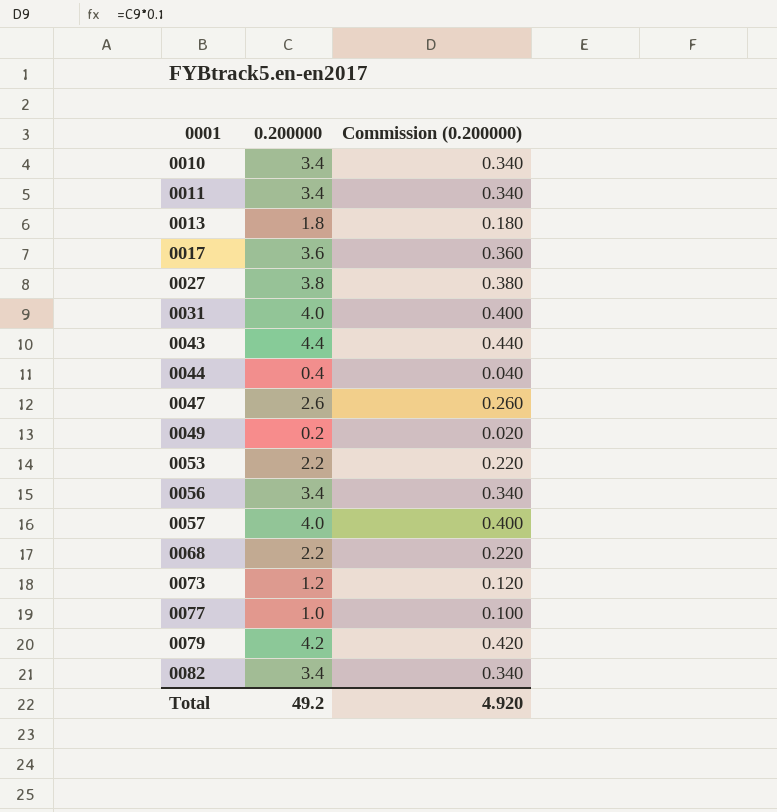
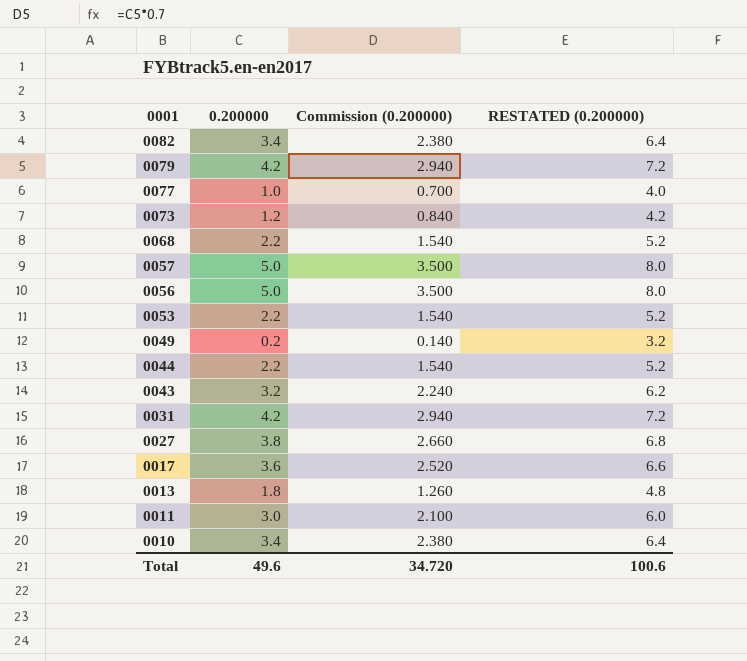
row order: 0001 ascending -> 0001 descending
column Commission (0.200000) | formula: [0.200000] * 0.1 -> [0.200000] * 0.7
column RESTATED (0.200000) | formula: none -> [0.200000] + 3
row 0047: 2.6 | 0.260 -> none
0057 | 0.200000: 4.0 -> 5.0
0056 | 0.200000: 3.4 -> 5.0
0044 | 0.200000: 0.4 -> 2.2
0043 | 0.200000: 4.4 -> 3.2
0031 | 0.200000: 4.0 -> 4.2
0011 | 0.200000: 3.4 -> 3.0
Total | 0.200000: 49.2 -> 49.6
Total | Commission (0.200000): 4.920 -> 34.720

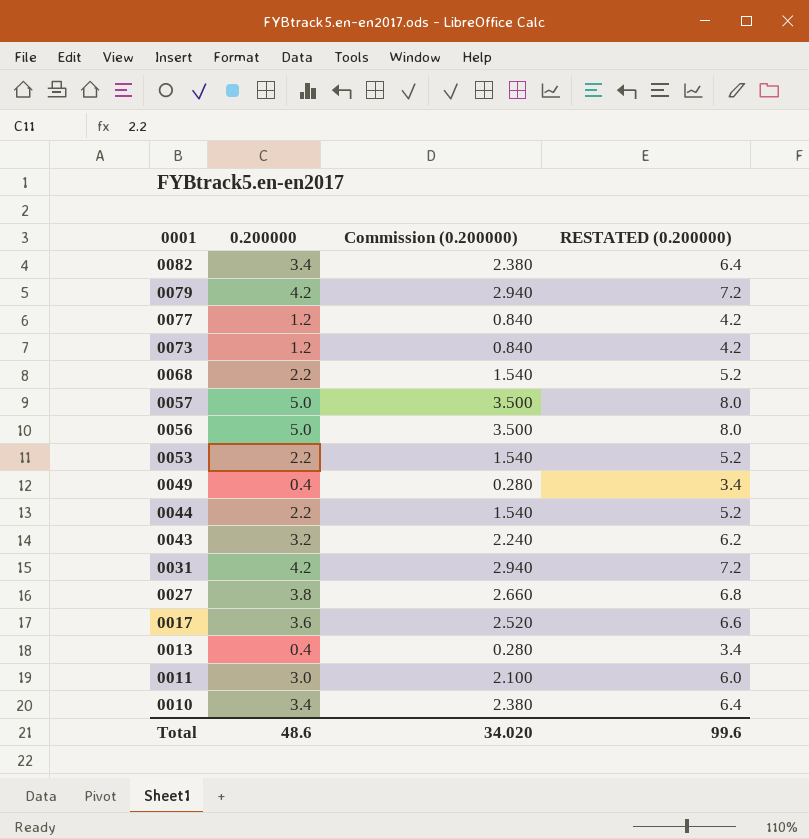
0077 | 0.200000: 1.0 -> 1.2
0077 | Commission (0.200000): 0.700 -> 0.840
0077 | RESTATED (0.200000): 4.0 -> 4.2
0049 | 0.200000: 0.2 -> 0.4
0049 | Commission (0.200000): 0.140 -> 0.280
0049 | RESTATED (0.200000): 3.2 -> 3.4
0013 | 0.200000: 1.8 -> 0.4
0013 | Commission (0.200000): 1.260 -> 0.280
0013 | RESTATED (0.200000): 4.8 -> 3.4
Total | 0.200000: 49.6 -> 48.6
Total | Commission (0.200000): 34.720 -> 34.020
Total | RESTATED (0.200000): 100.6 -> 99.6

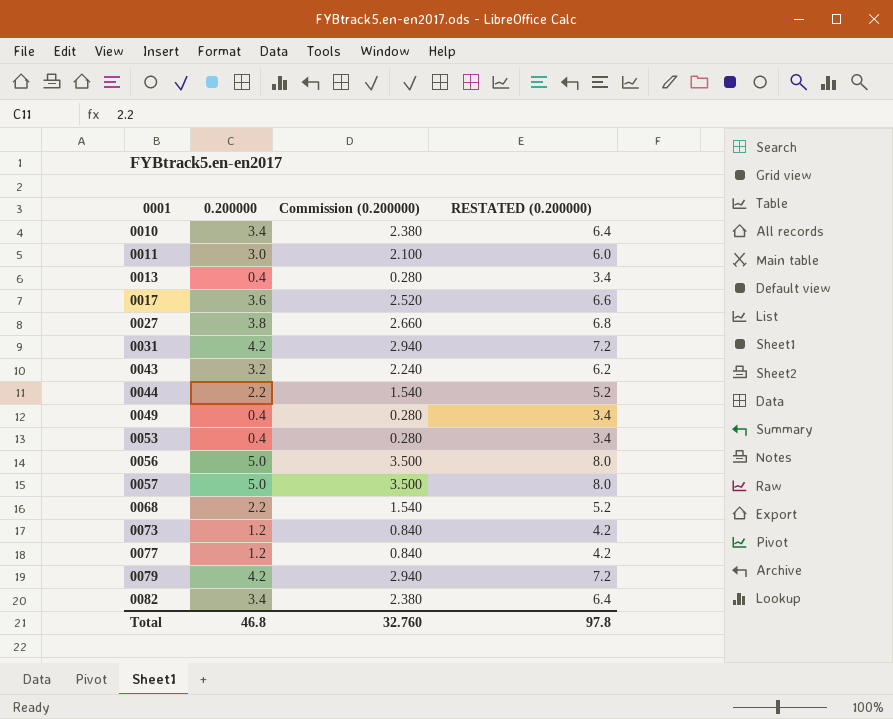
row order: 0001 descending -> 0001 ascending
0053 | 0.200000: 2.2 -> 0.4
0053 | Commission (0.200000): 1.540 -> 0.280
0053 | RESTATED (0.200000): 5.2 -> 3.4
Total | 0.200000: 48.6 -> 46.8
Total | Commission (0.200000): 34.020 -> 32.760
Total | RESTATED (0.200000): 99.6 -> 97.8

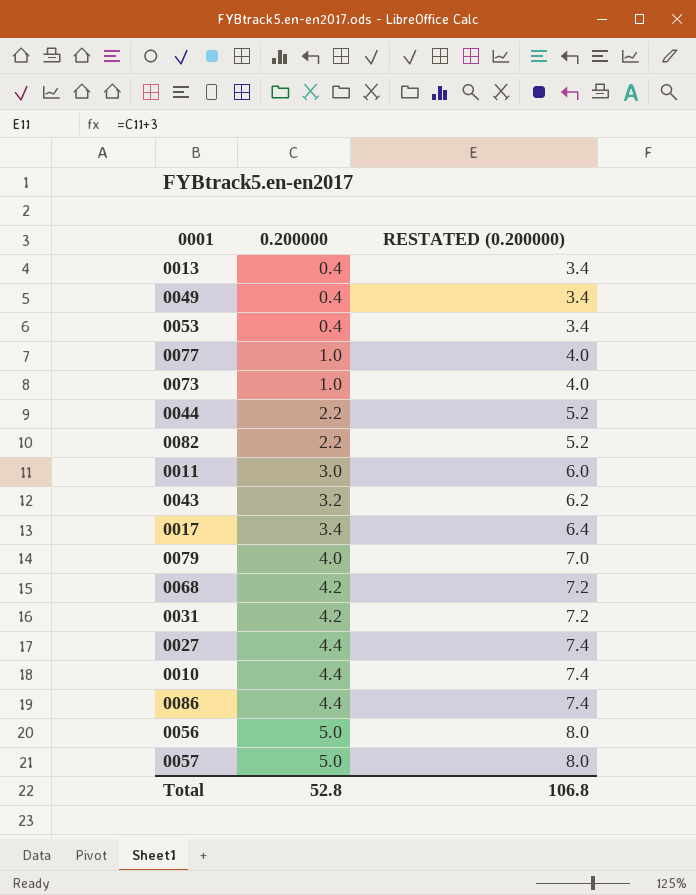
row order: 0001 ascending -> 0.200000 ascending
column Commission (0.200000) | formula: [0.200000] * 0.7 -> none
0077 | 0.200000: 1.2 -> 1.0
0077 | RESTATED (0.200000): 4.2 -> 4.0
0073 | 0.200000: 1.2 -> 1.0
0073 | RESTATED (0.200000): 4.2 -> 4.0
0082 | 0.200000: 3.4 -> 2.2
0082 | RESTATED (0.200000): 6.4 -> 5.2
0017 | 0.200000: 3.6 -> 3.4
0017 | RESTATED (0.200000): 6.6 -> 6.4
0079 | 0.200000: 4.2 -> 4.0
0079 | RESTATED (0.200000): 7.2 -> 7.0
0068 | 0.200000: 2.2 -> 4.2
0068 | RESTATED (0.200000): 5.2 -> 7.2
0027 | 0.200000: 3.8 -> 4.4
0027 | RESTATED (0.200000): 6.8 -> 7.4
0010 | 0.200000: 3.4 -> 4.4
0010 | RESTATED (0.200000): 6.4 -> 7.4
row 0086: none -> 4.4 | 7.4
Total | 0.200000: 46.8 -> 52.8
Total | RESTATED (0.200000): 97.8 -> 106.8

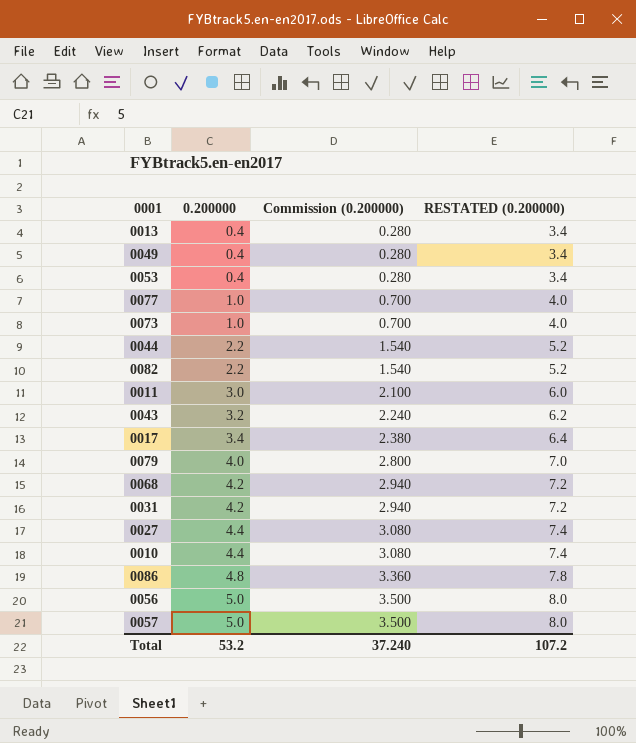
column Commission (0.200000) | formula: none -> [0.200000] * 0.7
0086 | 0.200000: 4.4 -> 4.8
0086 | RESTATED (0.200000): 7.4 -> 7.8
Total | 0.200000: 52.8 -> 53.2
Total | RESTATED (0.200000): 106.8 -> 107.2

